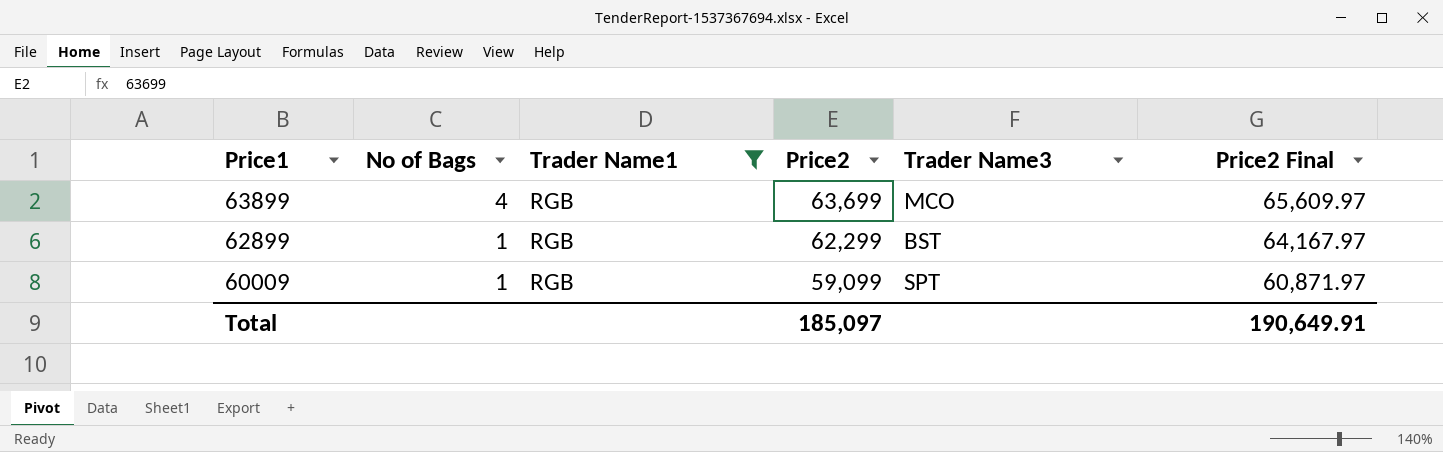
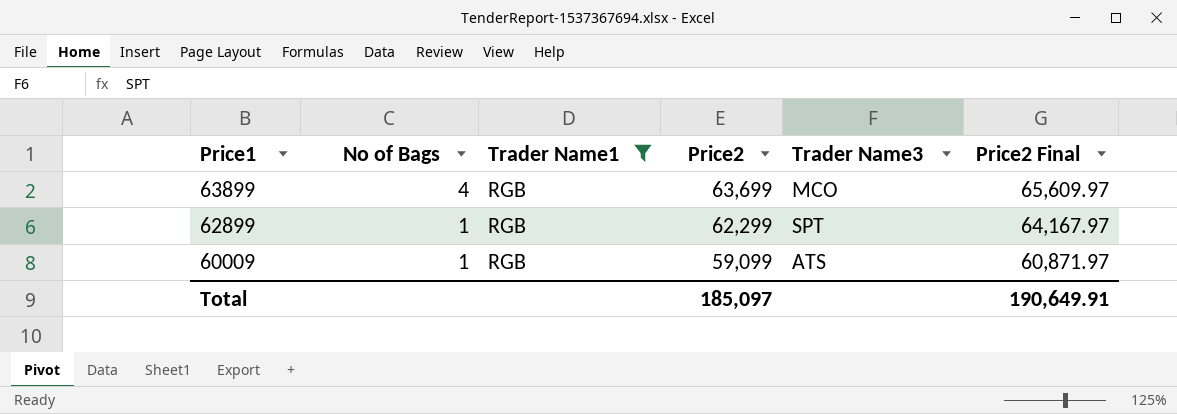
62899 | Trader Name3: BST -> SPT
60009 | Trader Name3: SPT -> ATS

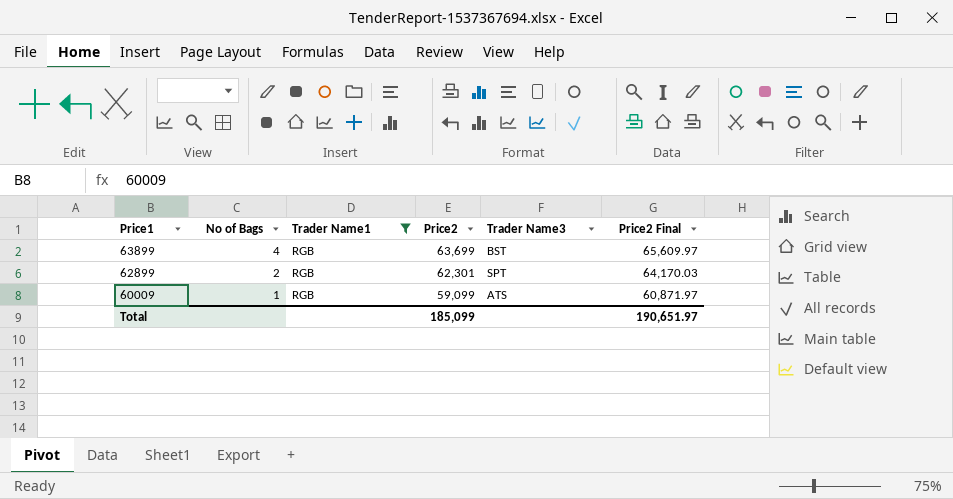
63899 | Trader Name3: MCO -> BST
62899 | No of Bags: 1 -> 2
62899 | Price2: 62,299 -> 62,301
62899 | Price2 Final: 64,167.97 -> 64,170.03
Total | Price2: 185,097 -> 185,099
Total | Price2 Final: 190,649.91 -> 190,651.97

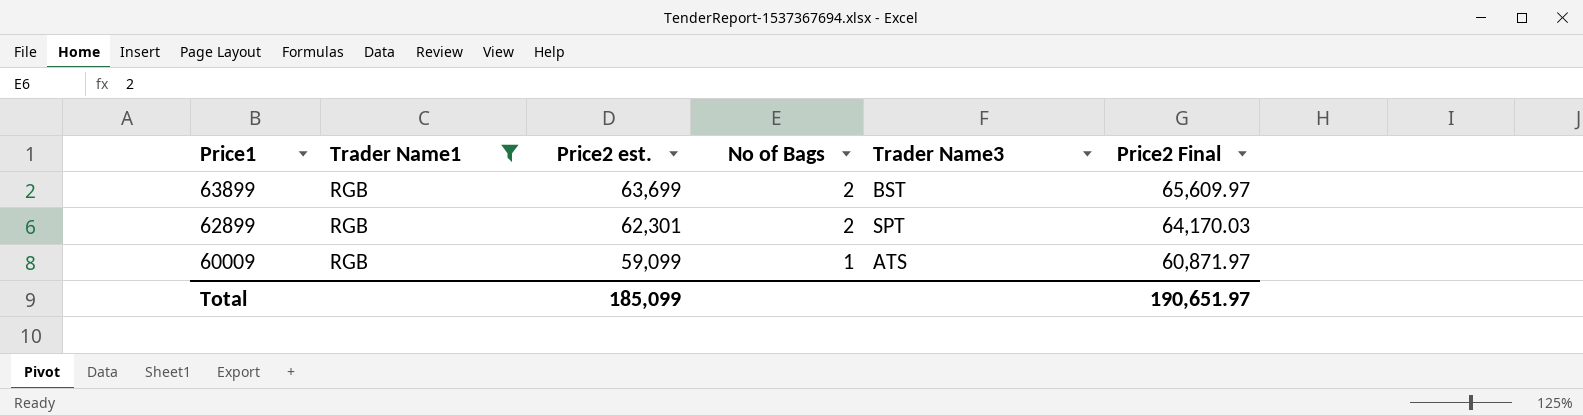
column name: Price2 -> Price2 est.
column No of Bags | position: 2 -> 4
63899 | No of Bags: 4 -> 2

